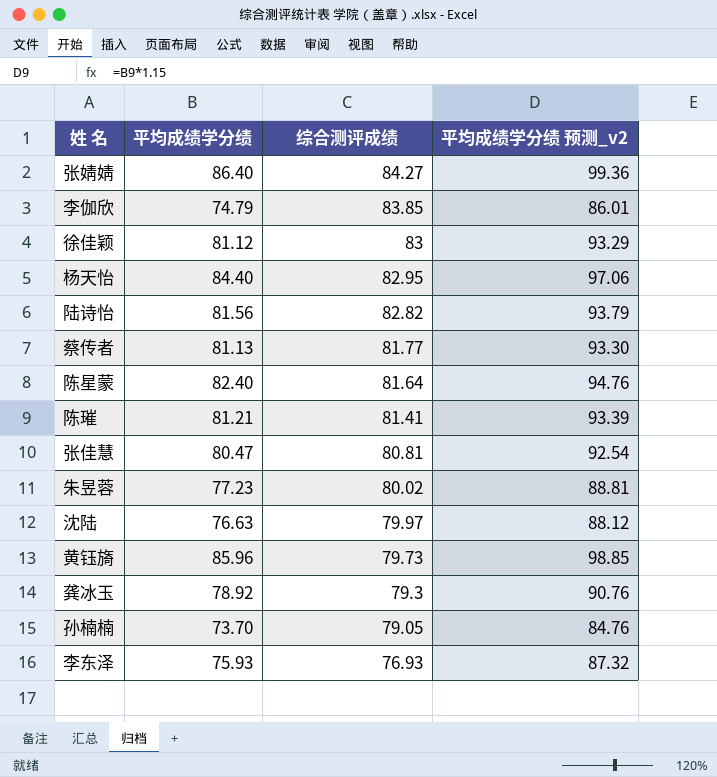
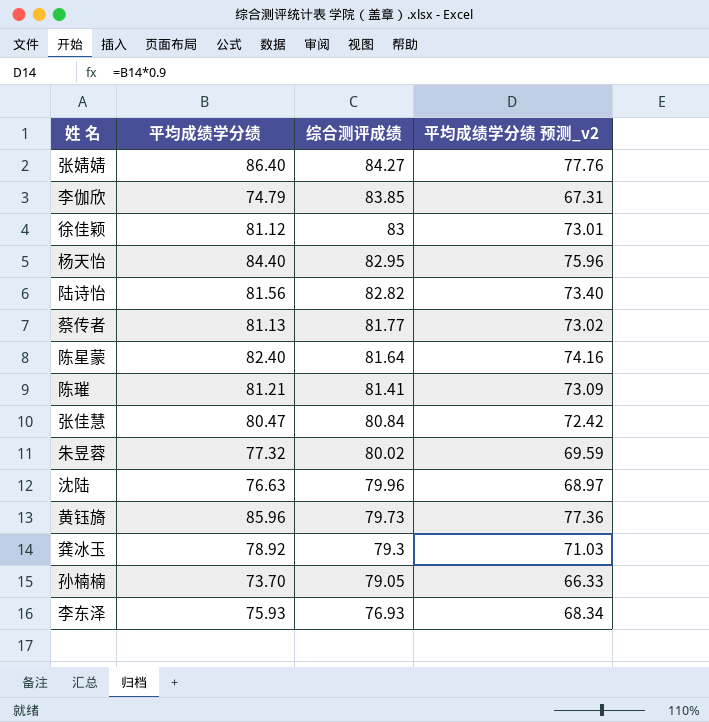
column 平均成绩学分绩 预测_v2 | formula: [平均成绩学分绩] * 1.15 -> [平均成绩学分绩] * 0.9
张佳慧 | 综合测评成绩: 80.81 -> 80.84
朱昱蓉 | 平均成绩学分绩: 77.23 -> 77.32
沈陆 | 综合测评成绩: 79.97 -> 79.96

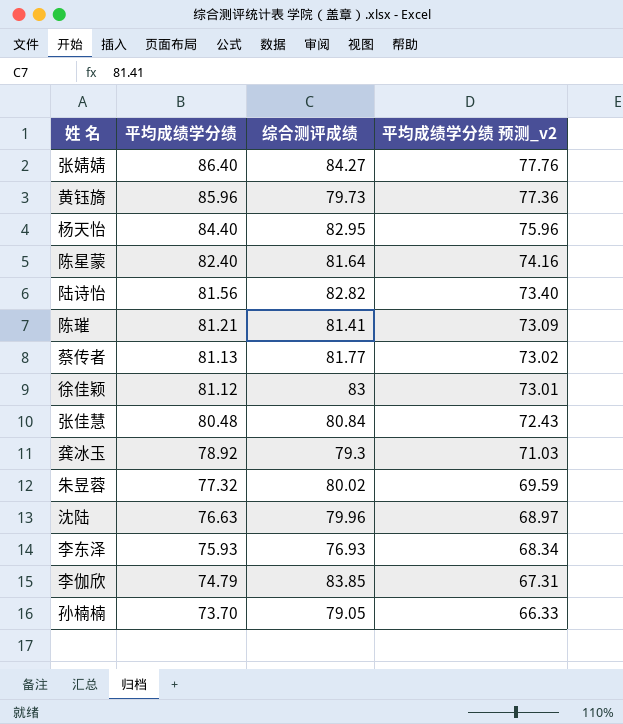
row order: 综合测评成绩 descending -> 平均成绩学分绩 descending
张佳慧 | 平均成绩学分绩: 80.47 -> 80.48
张佳慧 | 平均成绩学分绩 预测_v2: 72.42 -> 72.43

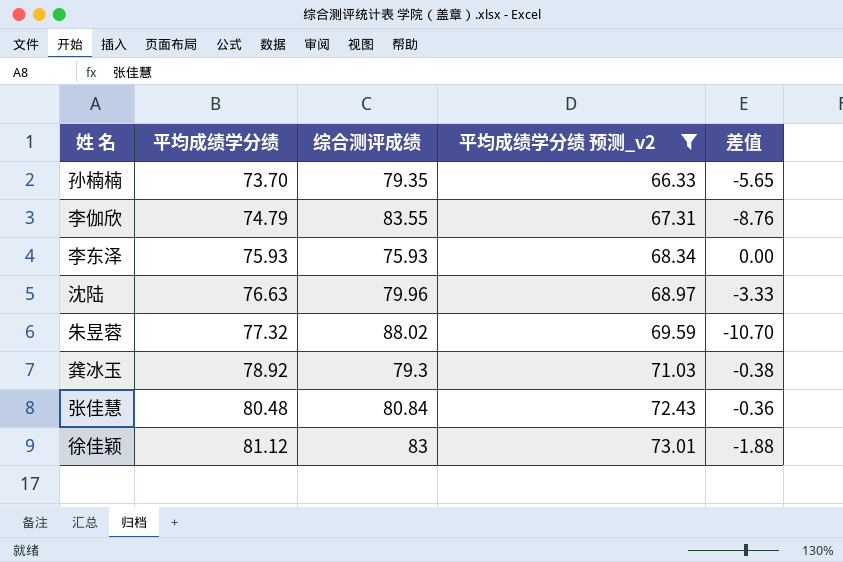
filter: none -> 平均成绩学分绩 预测_v2 <= 73.01
row order: 平均成绩学分绩 descending -> 平均成绩学分绩 ascending
column 差值 | formula: none -> [平均成绩学分绩] - [综合测评成绩]
孙楠楠 | 综合测评成绩: 79.05 -> 79.35
李伽欣 | 综合测评成绩: 83.85 -> 83.55
李东泽 | 综合测评成绩: 76.93 -> 75.93
朱昱蓉 | 综合测评成绩: 80.02 -> 88.02

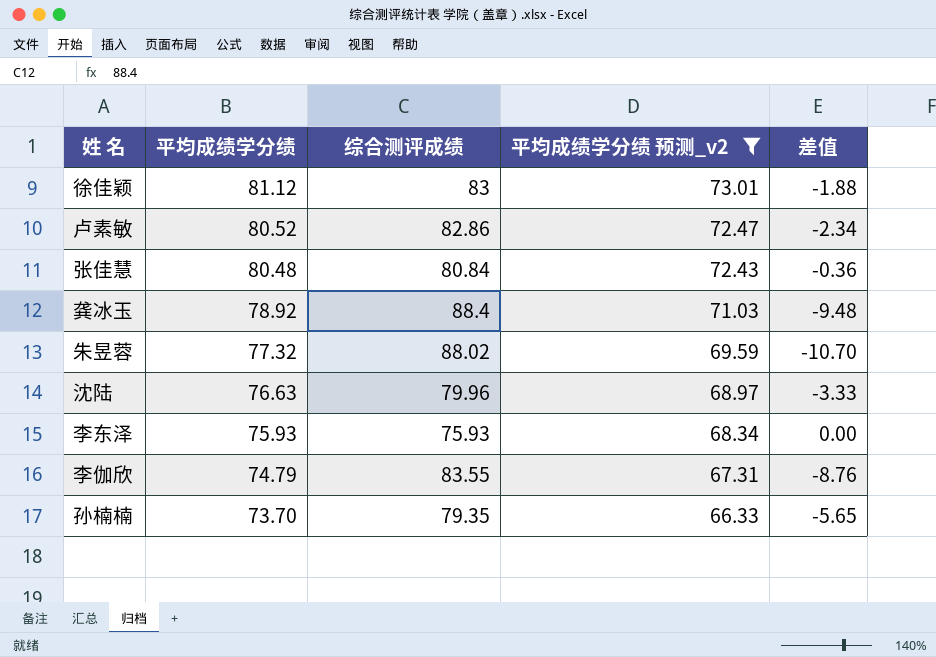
row order: 平均成绩学分绩 ascending -> 平均成绩学分绩 descending
row 卢素敏: none -> 80.52 | 82.86 | 72.47 | -2.34
龚冰玉 | 综合测评成绩: 79.3 -> 88.4
龚冰玉 | 差值: -0.38 -> -9.48

